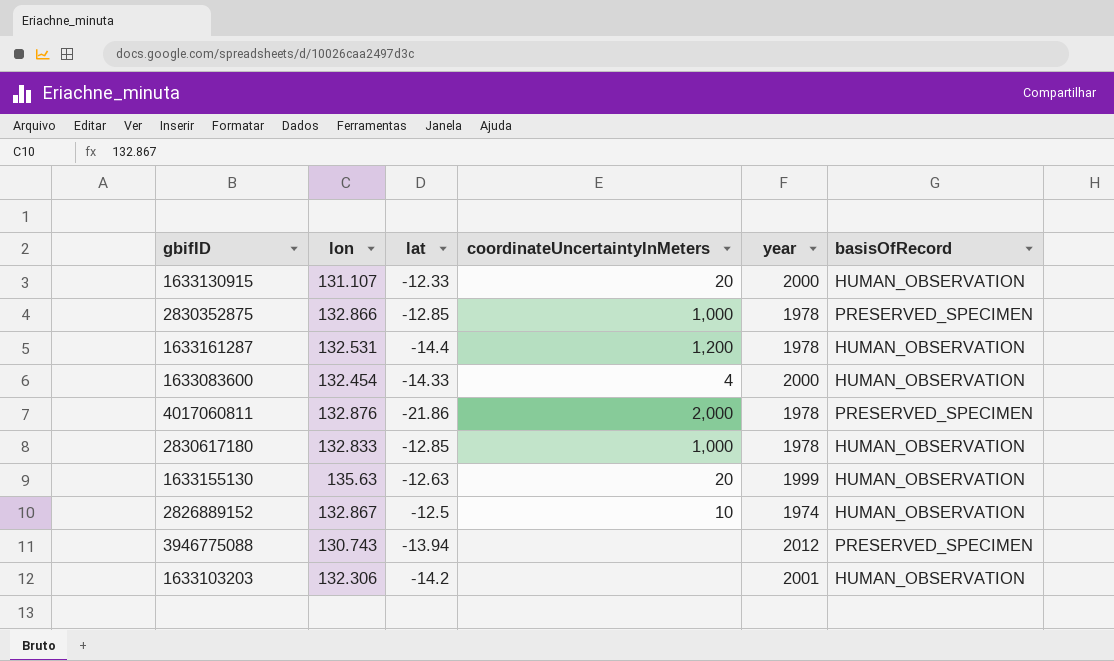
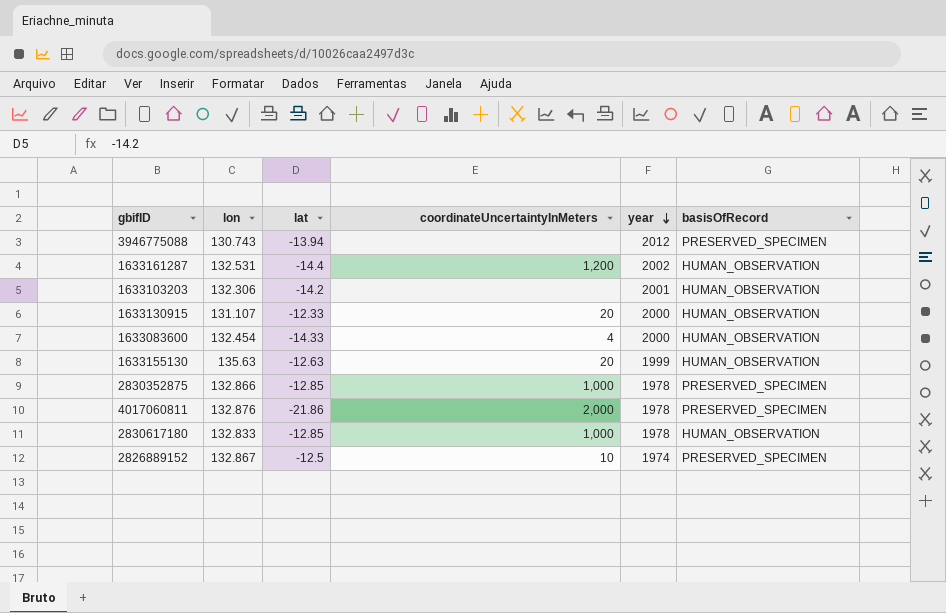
row order: none -> year descending
1633161287 | year: 1978 -> 2002
2826889152 | basisOfRecord: HUMAN_OBSERVATION -> PRESERVED_SPECIMEN

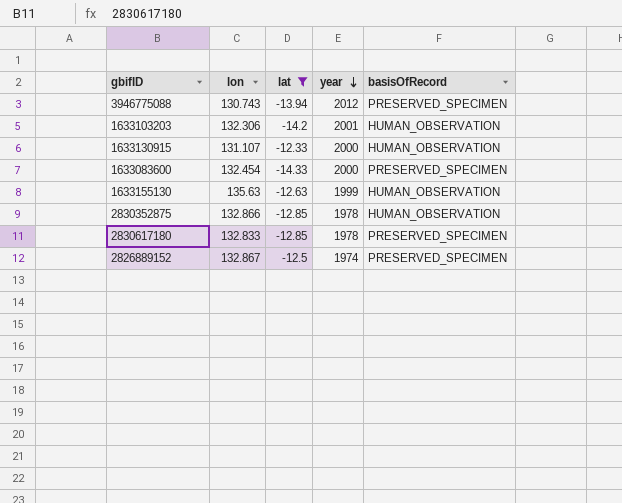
filter: none -> lat >= -14.33
column coordinateUncertaintyInMeters | position: 4 -> none
1633083600 | basisOfRecord: HUMAN_OBSERVATION -> PRESERVED_SPECIMEN
2830352875 | basisOfRecord: PRESERVED_SPECIMEN -> HUMAN_OBSERVATION
2830617180 | basisOfRecord: HUMAN_OBSERVATION -> PRESERVED_SPECIMEN

